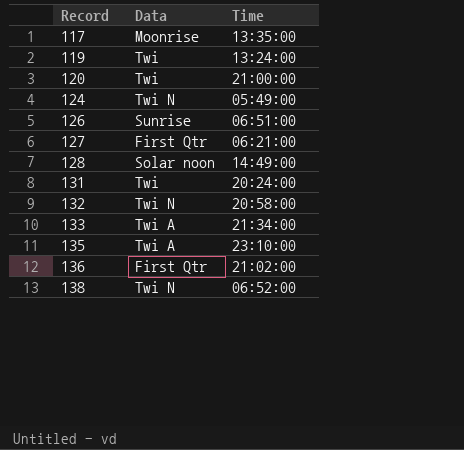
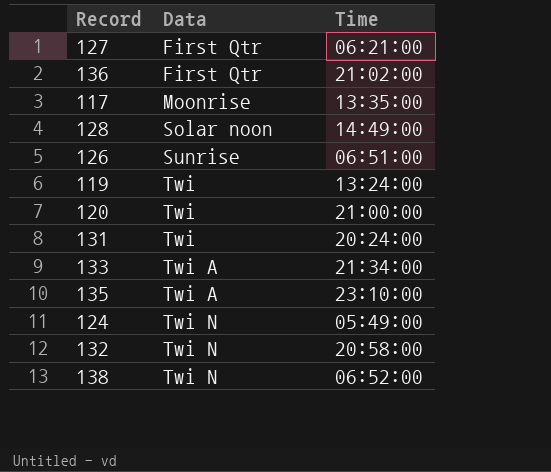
row order: Record ascending -> Data ascending

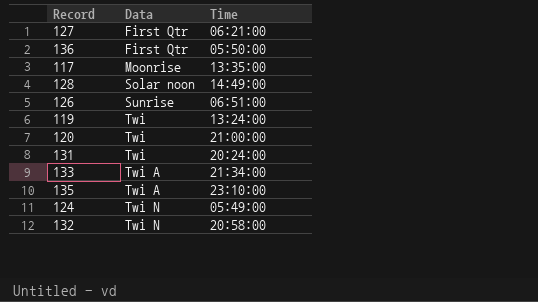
row 138: Twi N | 06:52:00 -> none
136 | Time: 21:02:00 -> 05:50:00

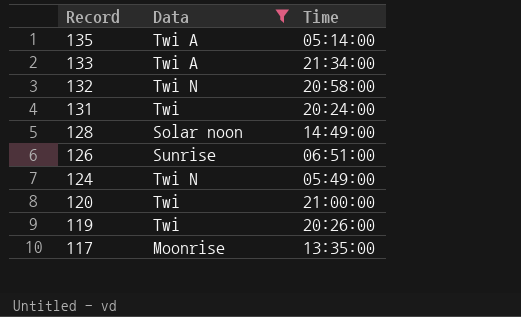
filter: none -> Data != First Qtr
row order: Data ascending -> Record descending
135 | Time: 23:10:00 -> 05:14:00
119 | Time: 13:24:00 -> 20:26:00

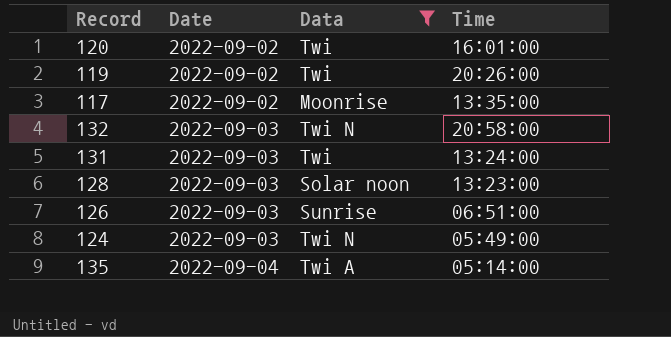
row order: Record descending -> Date ascending
column Date | position: none -> 2
row 133: Twi A | 21:34:00 -> none
120 | Time: 21:00:00 -> 16:01:00
131 | Time: 20:24:00 -> 13:24:00
128 | Time: 14:49:00 -> 13:23:00

